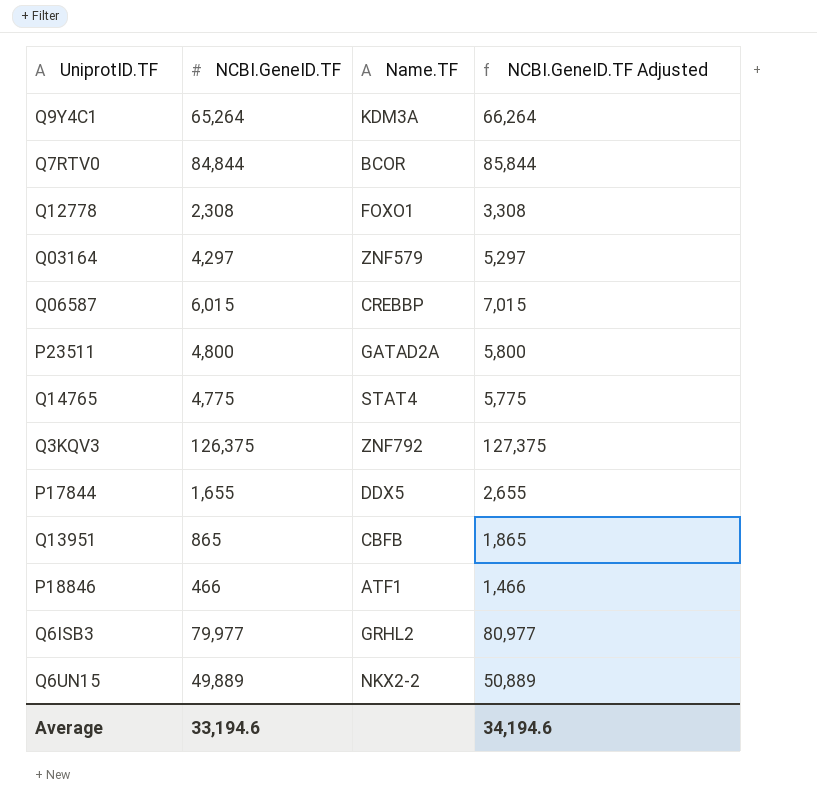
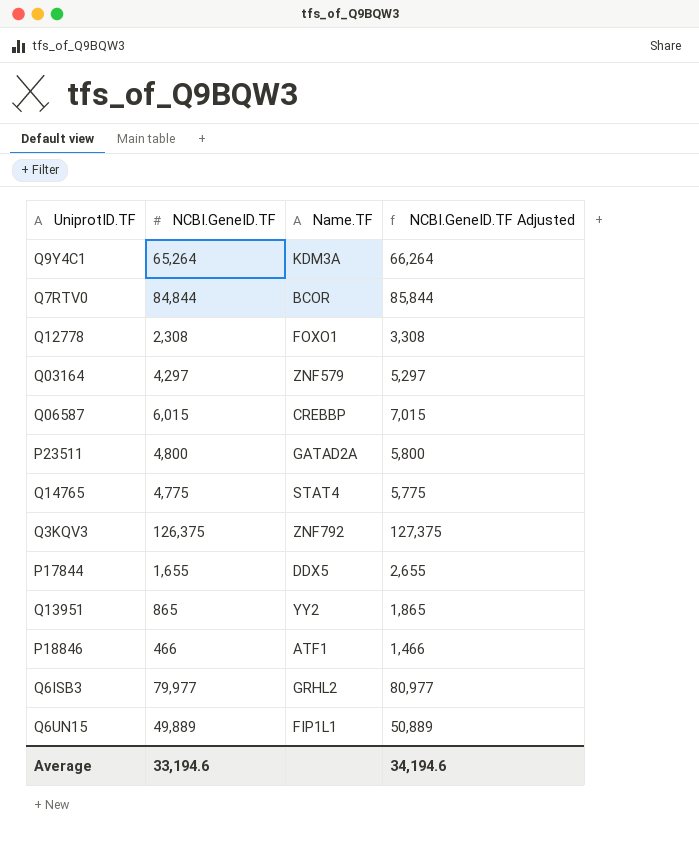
Q13951 | Name.TF: CBFB -> YY2
Q6UN15 | Name.TF: NKX2-2 -> FIP1L1

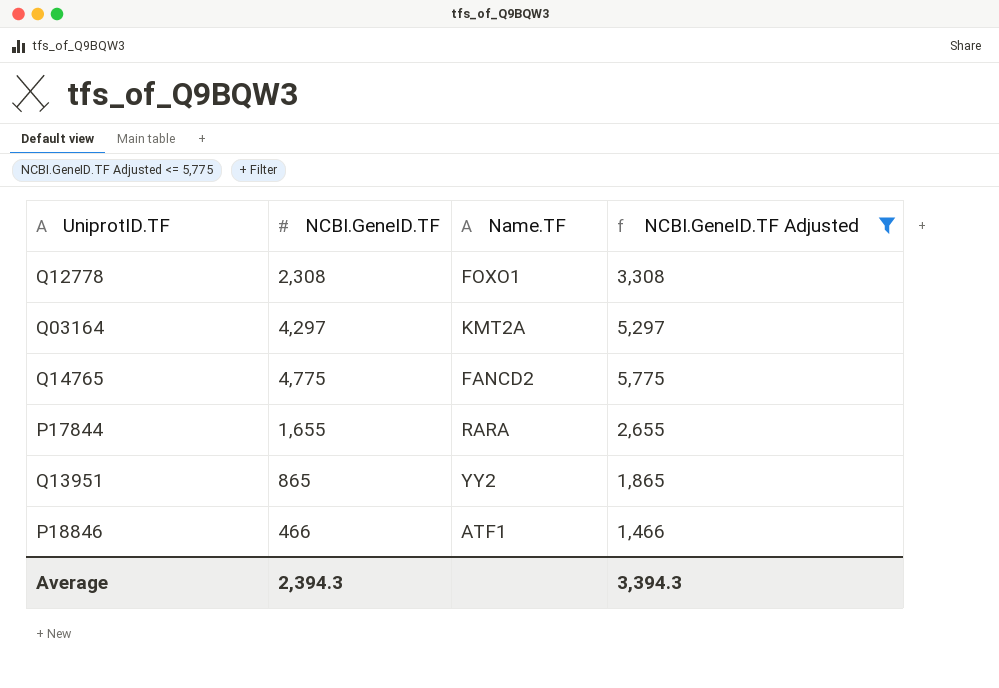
filter: none -> NCBI.GeneID.TF Adjusted <= 5,775
Q03164 | Name.TF: ZNF579 -> KMT2A
Q14765 | Name.TF: STAT4 -> FANCD2
P17844 | Name.TF: DDX5 -> RARA
Average | NCBI.GeneID.TF: 33,194.6 -> 2,394.3
Average | NCBI.GeneID.TF Adjusted: 34,194.6 -> 3,394.3

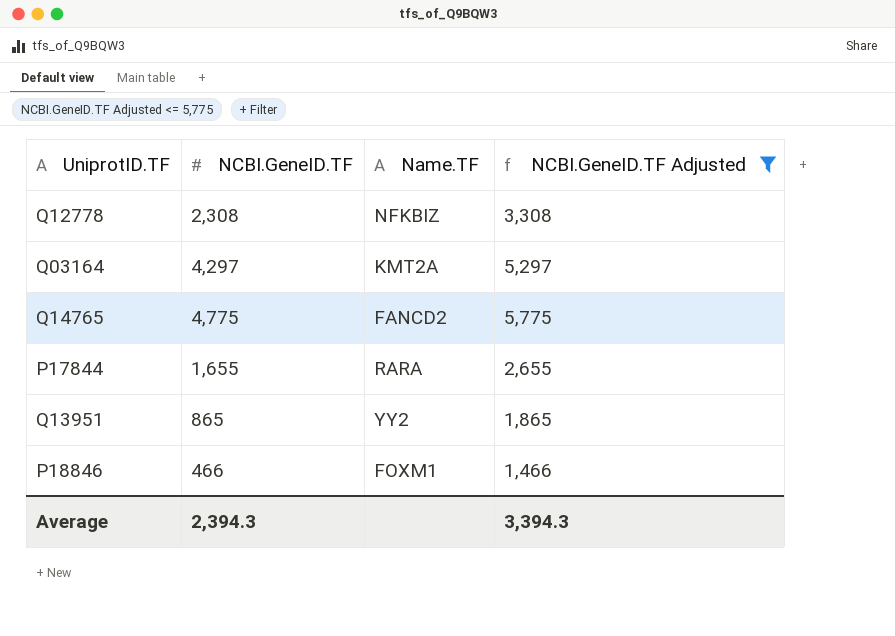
Q12778 | Name.TF: FOXO1 -> NFKBIZ
P18846 | Name.TF: ATF1 -> FOXM1

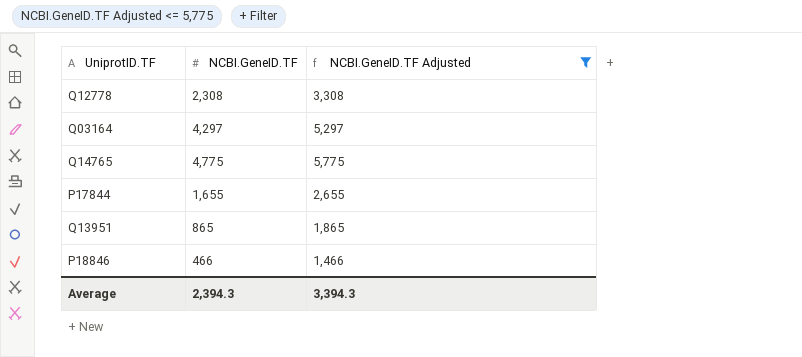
column Name.TF | position: 3 -> none

